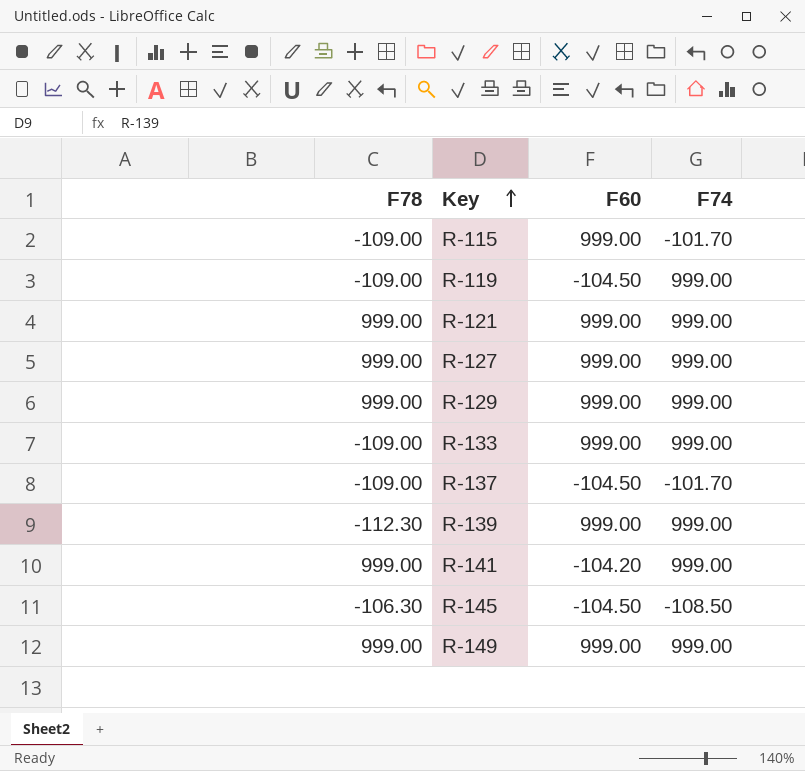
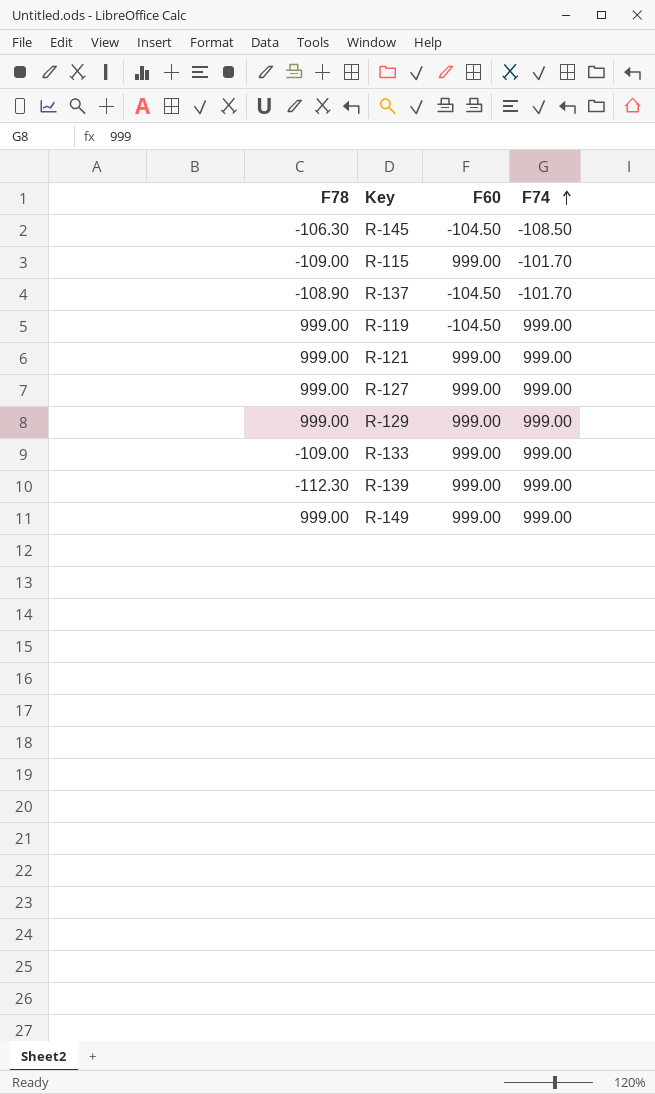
row order: Key ascending -> F74 ascending
row R-141: 999.00 | -104.20 | 999.00 -> none
R-137 | F78: -109.00 -> -108.90
R-119 | F78: -109.00 -> 999.00

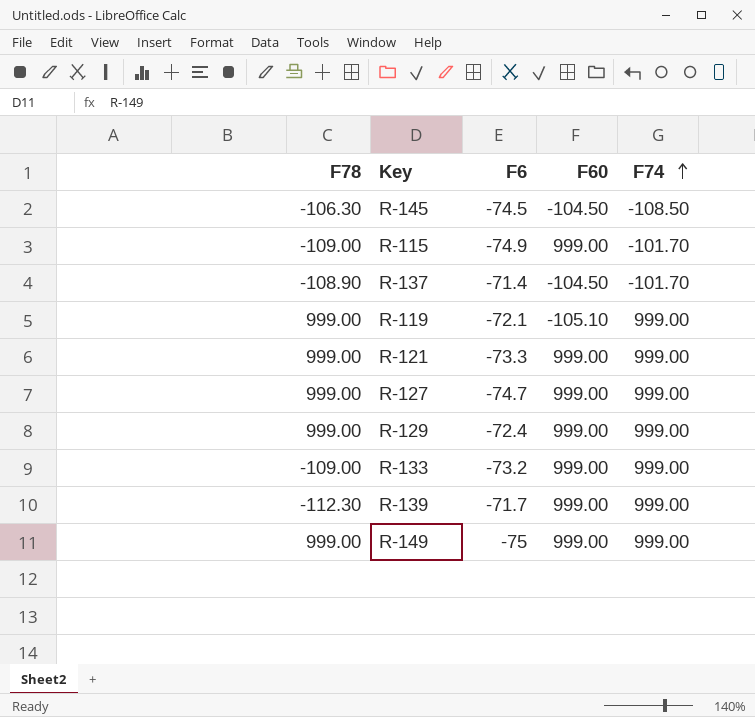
column F6 | position: none -> 3
R-119 | F60: -104.50 -> -105.10

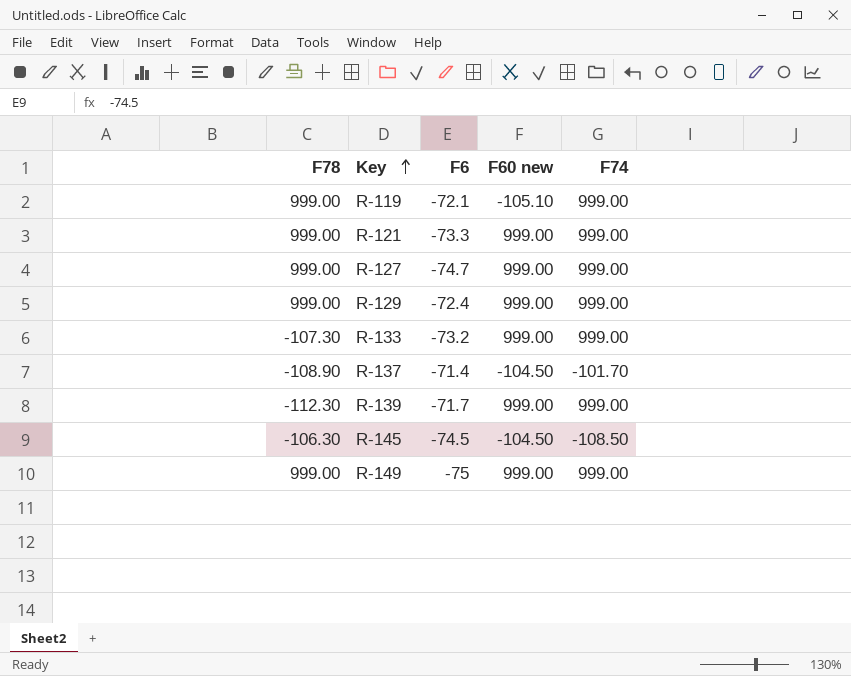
row order: F74 ascending -> Key ascending
column name: F60 -> F60 new
row R-115: -109.00 | -74.9 | 999.00 | -101.70 -> none
R-133 | F78: -109.00 -> -107.30

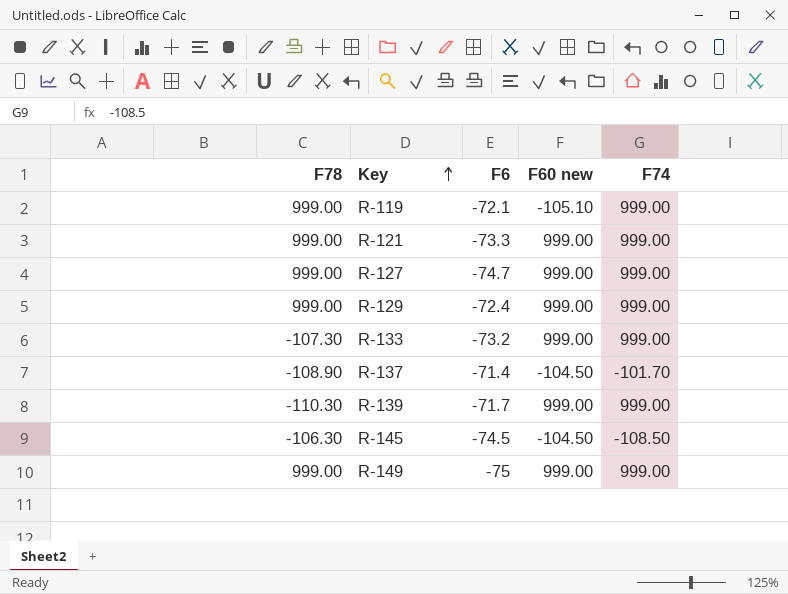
R-139 | F78: -112.30 -> -110.30

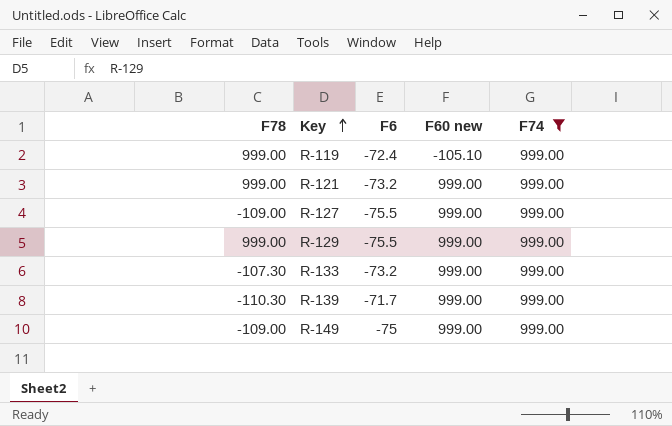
filter: none -> F74 = 999.00
R-119 | F6: -72.1 -> -72.4
R-121 | F6: -73.3 -> -73.2
R-127 | F78: 999.00 -> -109.00
R-127 | F6: -74.7 -> -75.5
R-129 | F6: -72.4 -> -75.5
R-149 | F78: 999.00 -> -109.00

